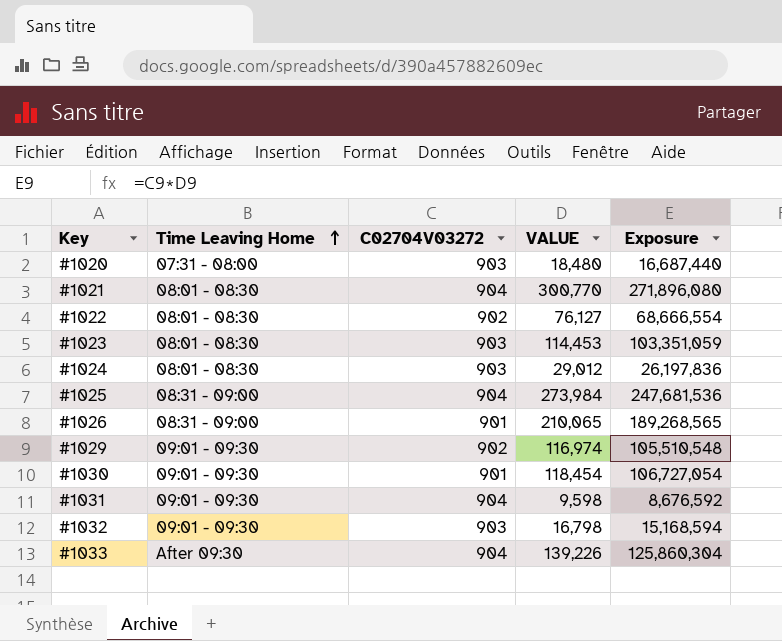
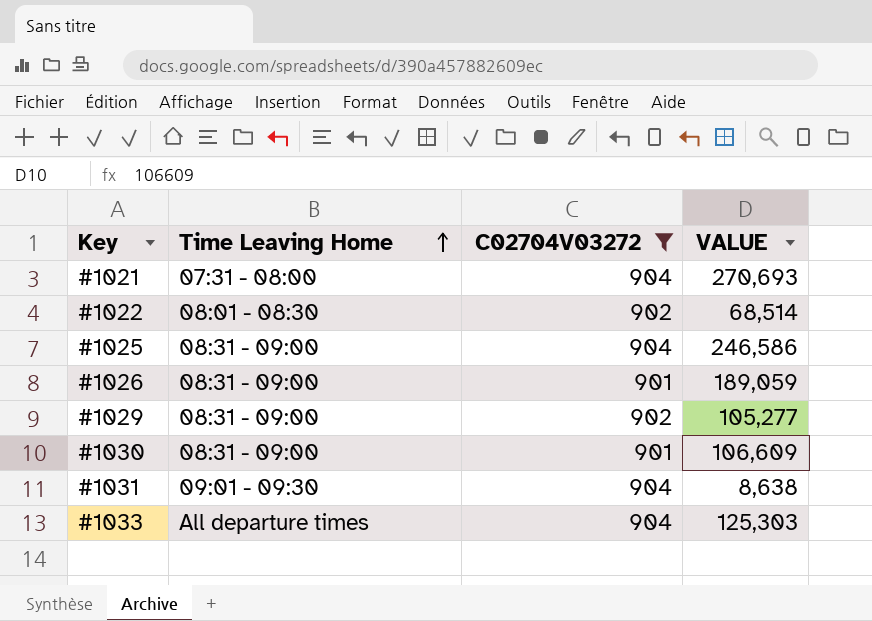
filter: none -> C02704V03272 != 903
column Exposure | formula: [C02704V03272] * [VALUE] -> none
#1021 | Time Leaving Home: 08:01 - 08:30 -> 07:31 - 08:00
#1021 | VALUE: 300,770 -> 270,693
#1022 | VALUE: 76,127 -> 68,514
#1025 | VALUE: 273,984 -> 246,586
#1026 | VALUE: 210,065 -> 189,059
#1029 | Time Leaving Home: 09:01 - 09:30 -> 08:31 - 09:00
#1029 | VALUE: 116,974 -> 105,277
#1030 | Time Leaving Home: 09:01 - 09:30 -> 08:31 - 09:00
#1030 | VALUE: 118,454 -> 106,609
#1031 | VALUE: 9,598 -> 8,638
#1033 | Time Leaving Home: After 09:30 -> All departure times
#1033 | VALUE: 139,226 -> 125,303

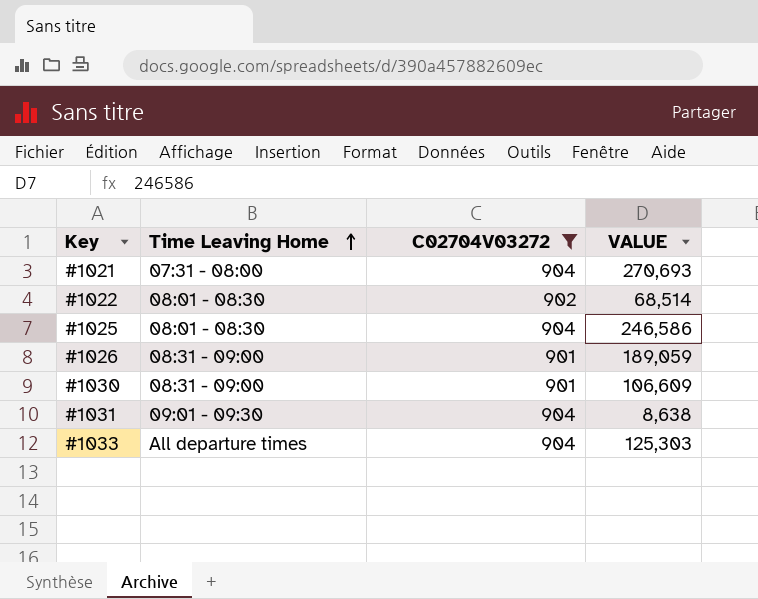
row #1029: 08:31 - 09:00 | 902 | 105,277 -> none
#1025 | Time Leaving Home: 08:31 - 09:00 -> 08:01 - 08:30

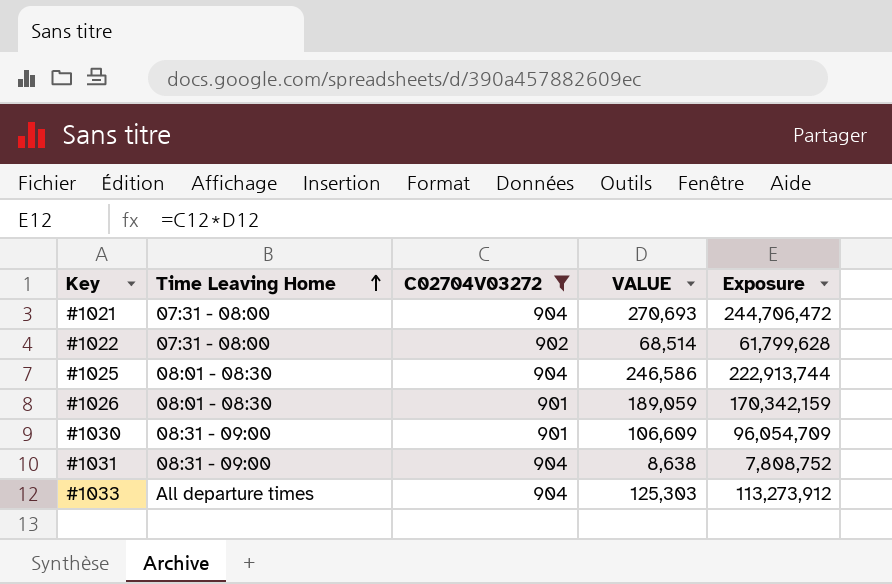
column Exposure | formula: none -> [C02704V03272] * [VALUE]
#1022 | Time Leaving Home: 08:01 - 08:30 -> 07:31 - 08:00
#1026 | Time Leaving Home: 08:31 - 09:00 -> 08:01 - 08:30
#1031 | Time Leaving Home: 09:01 - 09:30 -> 08:31 - 09:00

